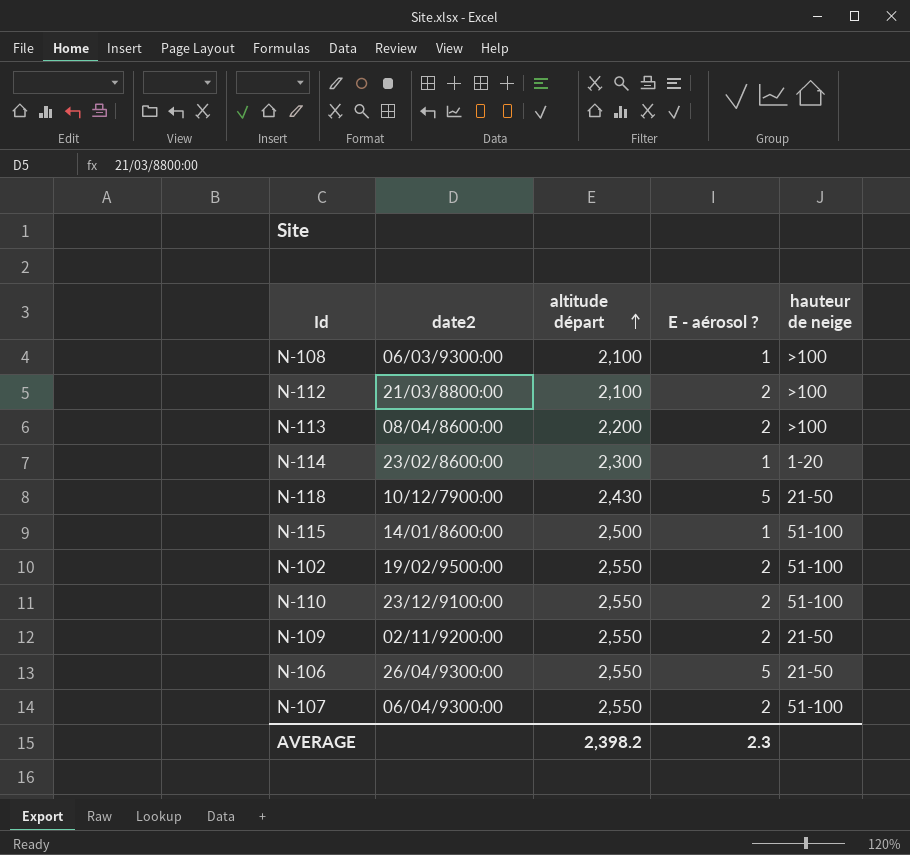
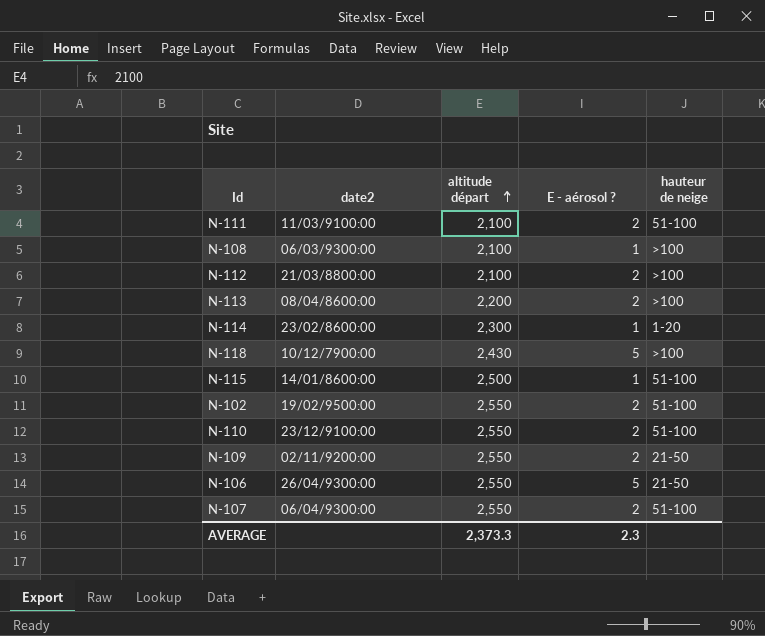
row N-111: none -> 11/03/9100:00 | 2,100 | 2 | 51-100
N-118 | hauteur de neige: 21-50 -> >100
AVERAGE | altitude départ: 2,398.2 -> 2,373.3

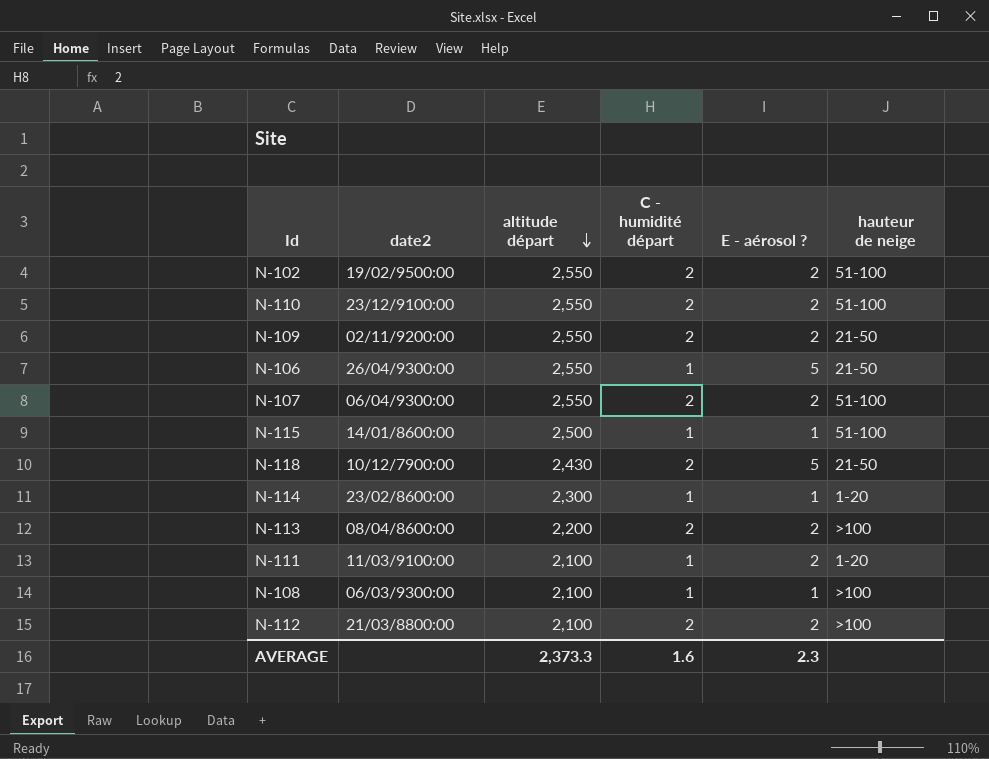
row order: altitude départ ascending -> altitude départ descending
column C - humidité départ | position: none -> 4
N-118 | hauteur de neige: >100 -> 21-50
N-111 | hauteur de neige: 51-100 -> 1-20

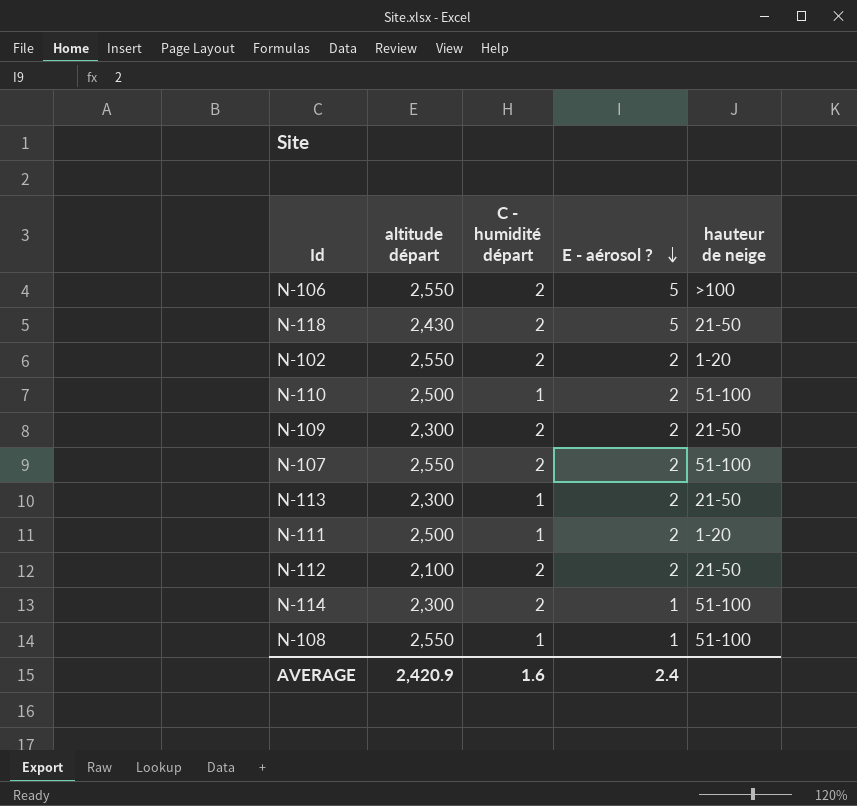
row order: altitude départ descending -> E - aérosol ? descending
column date2 | position: 2 -> none
row N-115: 14/01/8600:00 | 2,500 | 1 | 1 | 51-100 -> none
N-106 | C - humidité départ: 1 -> 2
N-106 | hauteur de neige: 21-50 -> >100
N-102 | hauteur de neige: 51-100 -> 1-20
N-110 | altitude départ: 2,550 -> 2,500
N-110 | C - humidité départ: 2 -> 1
N-109 | altitude départ: 2,550 -> 2,300
N-113 | altitude départ: 2,200 -> 2,300
N-113 | C - humidité départ: 2 -> 1
N-113 | hauteur de neige: >100 -> 21-50
N-111 | altitude départ: 2,100 -> 2,500
N-112 | hauteur de neige: >100 -> 21-50
N-114 | C - humidité départ: 1 -> 2
N-114 | hauteur de neige: 1-20 -> 51-100
N-108 | altitude départ: 2,100 -> 2,550
N-108 | hauteur de neige: >100 -> 51-100
AVERAGE | altitude départ: 2,373.3 -> 2,420.9
AVERAGE | E - aérosol ?: 2.3 -> 2.4

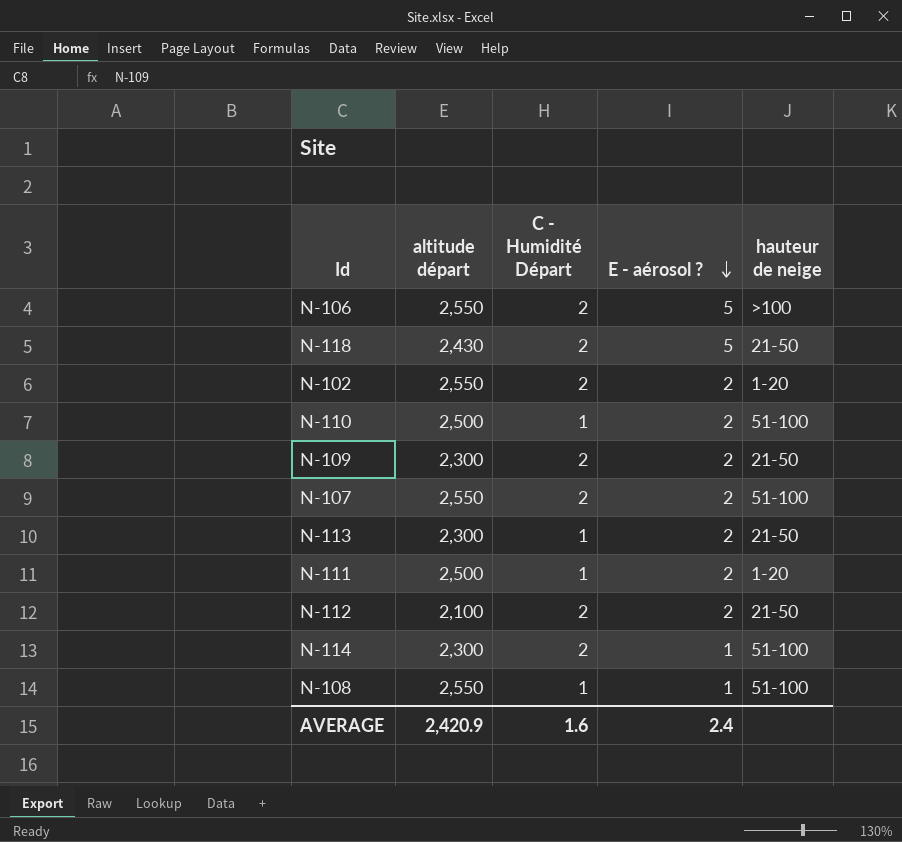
column name: C - humidité départ -> C - Humidité Départ

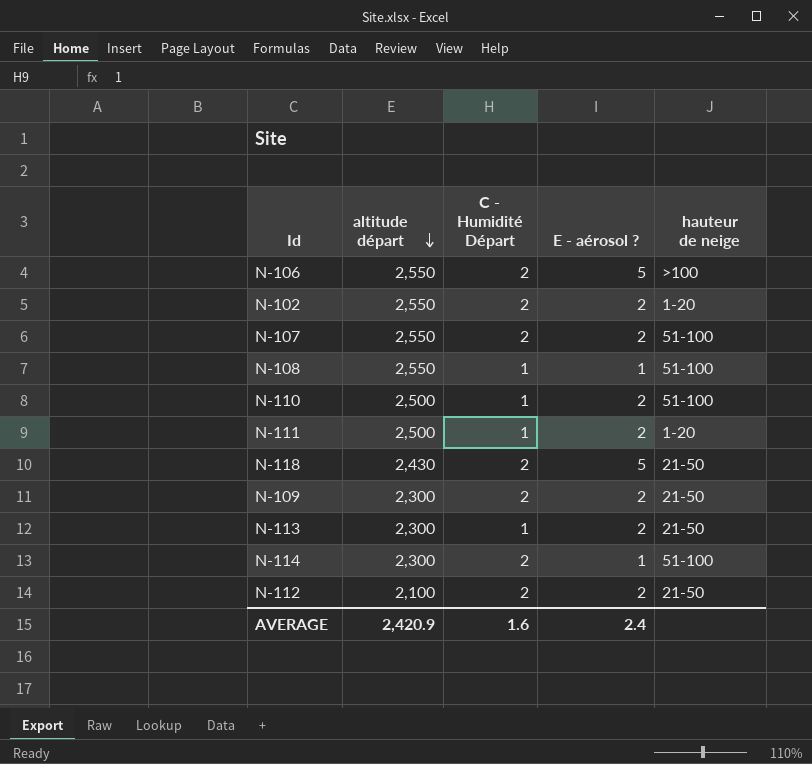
row order: E - aérosol ? descending -> altitude départ descending

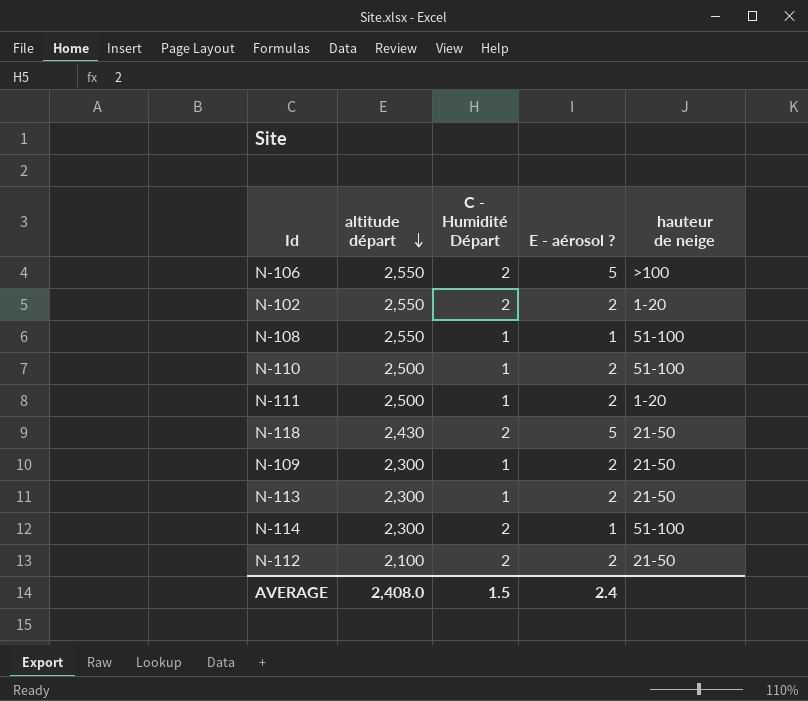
row N-107: 2,550 | 2 | 2 | 51-100 -> none
N-109 | C - Humidité Départ: 2 -> 1
AVERAGE | altitude départ: 2,420.9 -> 2,408.0
AVERAGE | C - Humidité Départ: 1.6 -> 1.5

